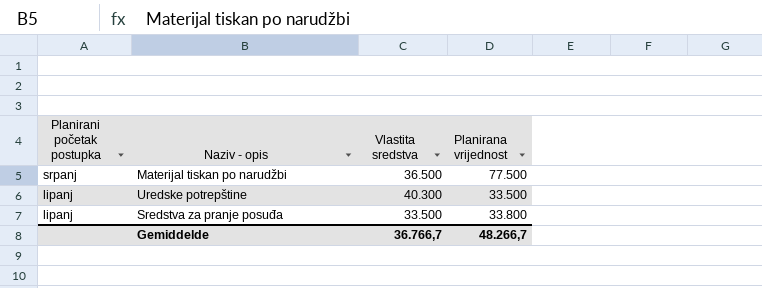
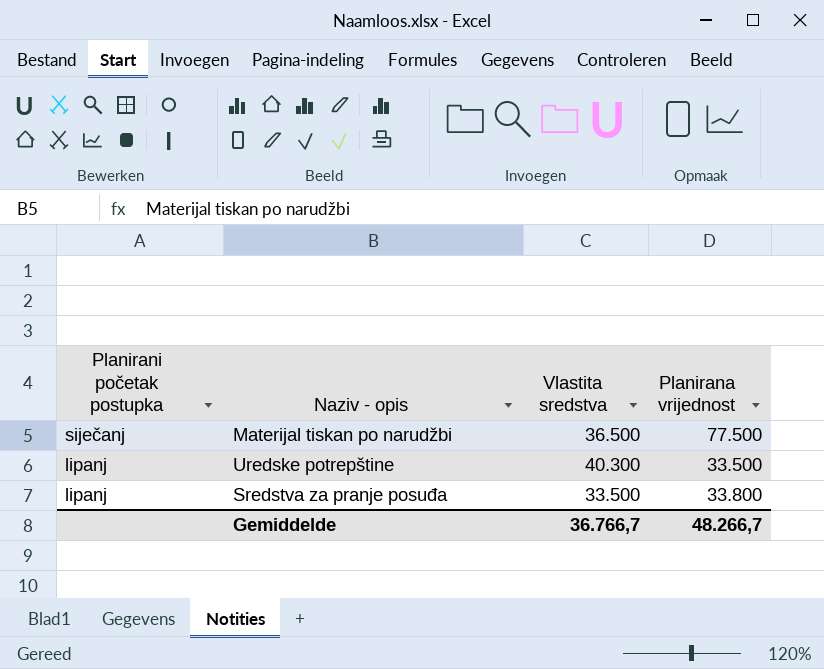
Materijal tiskan po narudžbi | Planirani početak postupka: srpanj -> siječanj

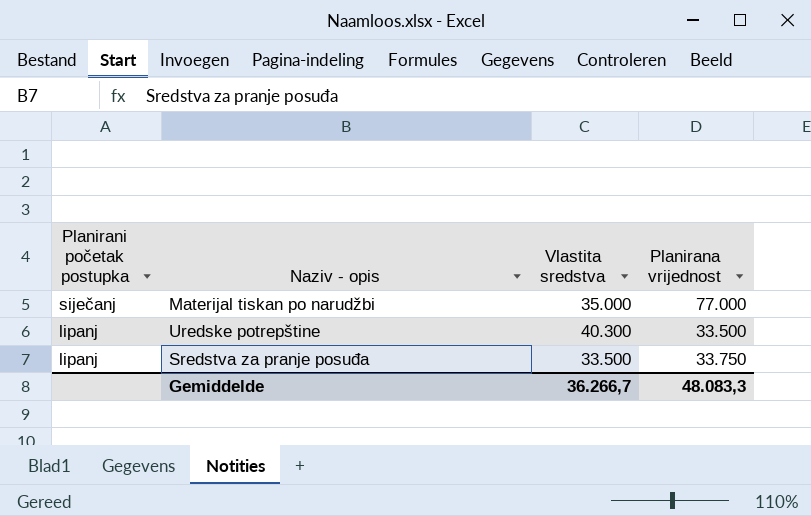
Materijal tiskan po narudžbi | Vlastita sredstva: 36.500 -> 35.000
Materijal tiskan po narudžbi | Planirana vrijednost: 77.500 -> 77.000
Sredstva za pranje posuđa | Planirana vrijednost: 33.800 -> 33.750
Gemiddelde | Vlastita sredstva: 36.766,7 -> 36.266,7
Gemiddelde | Planirana vrijednost: 48.266,7 -> 48.083,3

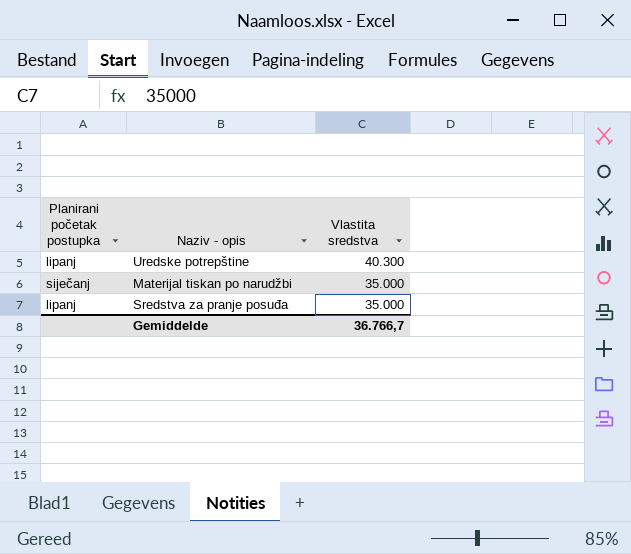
row order: Planirani početak postupka descending -> Vlastita sredstva descending
column Planirana vrijednost | position: 4 -> none
Sredstva za pranje posuđa | Vlastita sredstva: 33.500 -> 35.000
Gemiddelde | Vlastita sredstva: 36.266,7 -> 36.766,7

